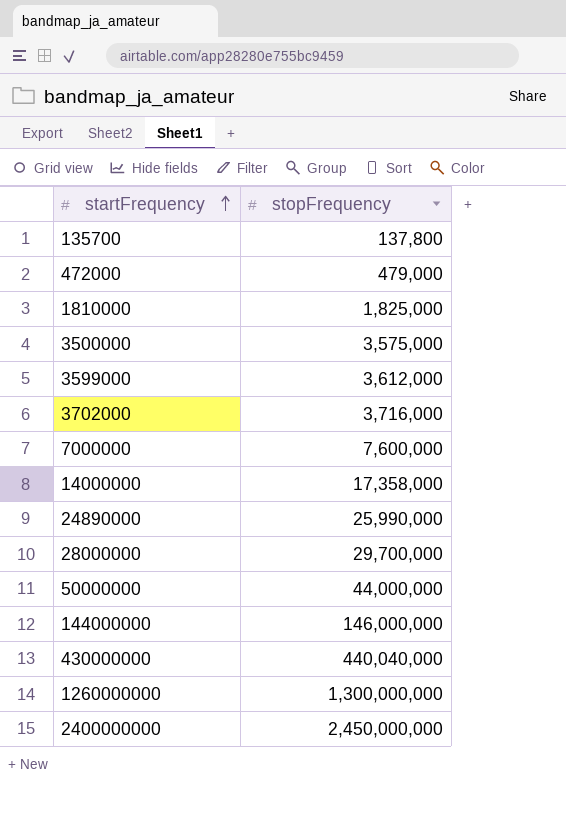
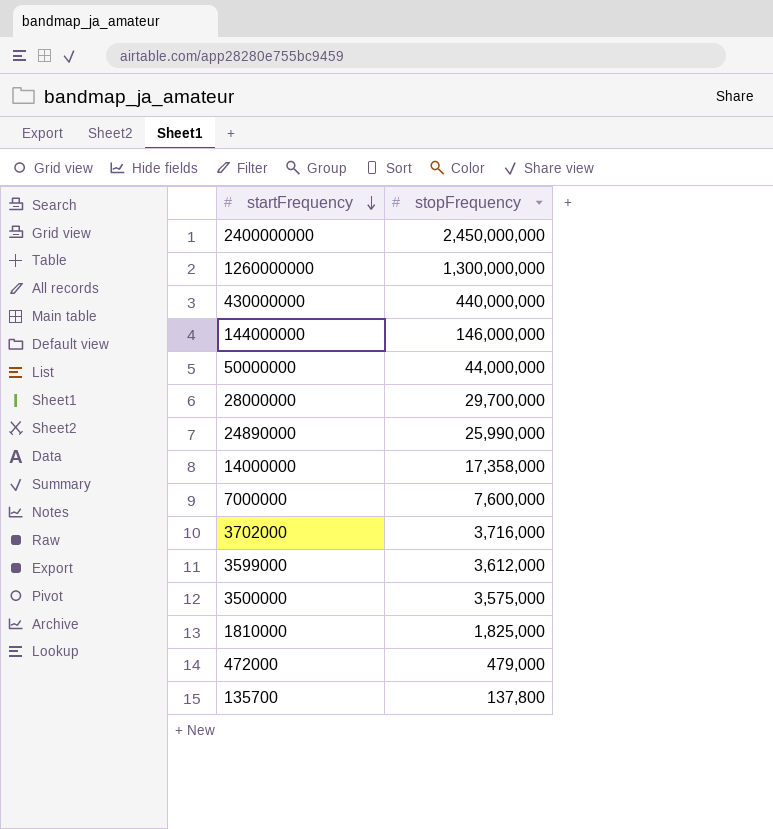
row order: startFrequency ascending -> startFrequency descending
430000000 | stopFrequency: 440,040,000 -> 440,000,000

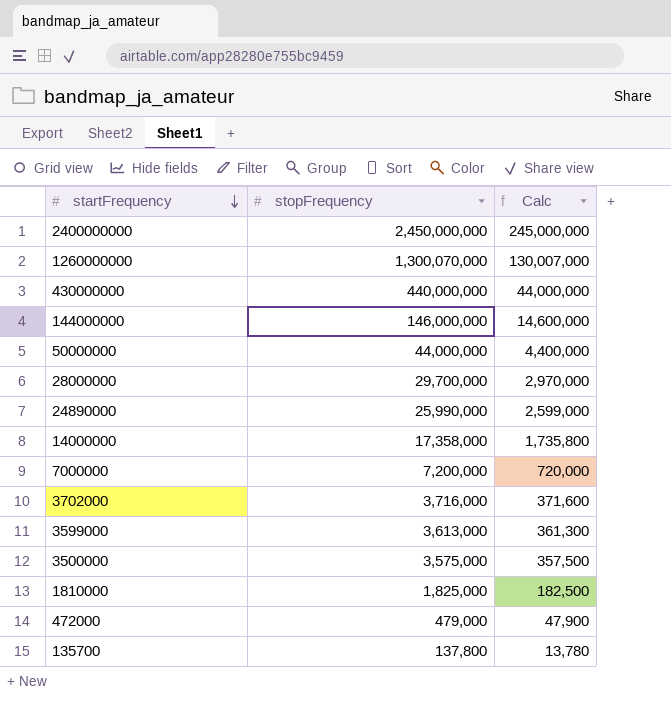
column Calc | formula: none -> [stopFrequency] * 0.1
1260000000 | stopFrequency: 1,300,000,000 -> 1,300,070,000
7000000 | stopFrequency: 7,600,000 -> 7,200,000
3599000 | stopFrequency: 3,612,000 -> 3,613,000

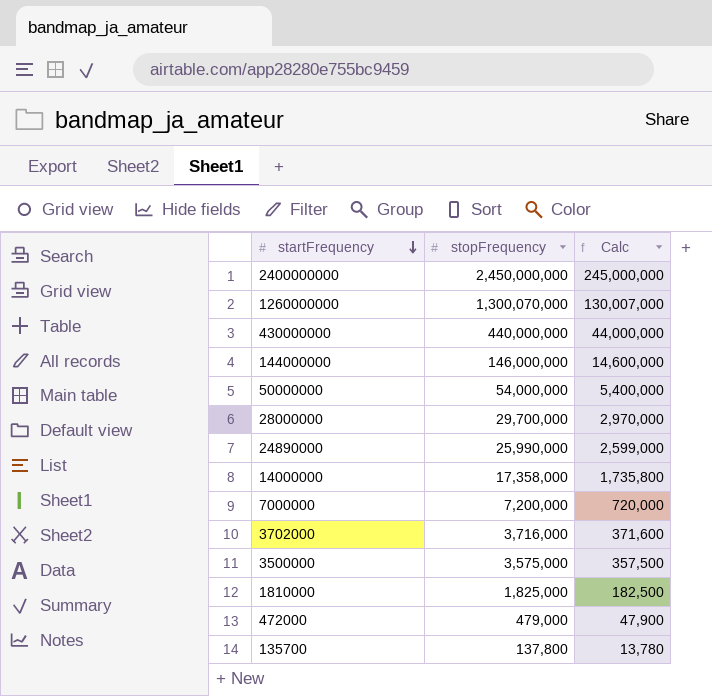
row 3599000: 3,613,000 | 361,300 -> none
50000000 | stopFrequency: 44,000,000 -> 54,000,000
50000000 | Calc: 4,400,000 -> 5,400,000

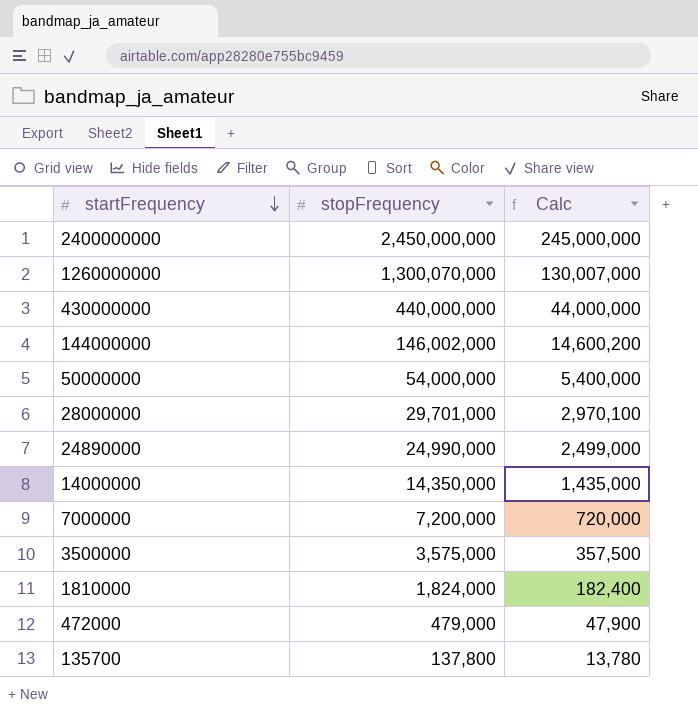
row 3702000: 3,716,000 | 371,600 -> none
144000000 | stopFrequency: 146,000,000 -> 146,002,000
144000000 | Calc: 14,600,000 -> 14,600,200
28000000 | stopFrequency: 29,700,000 -> 29,701,000
28000000 | Calc: 2,970,000 -> 2,970,100
24890000 | stopFrequency: 25,990,000 -> 24,990,000
24890000 | Calc: 2,599,000 -> 2,499,000
14000000 | stopFrequency: 17,358,000 -> 14,350,000
14000000 | Calc: 1,735,800 -> 1,435,000
1810000 | stopFrequency: 1,825,000 -> 1,824,000
1810000 | Calc: 182,500 -> 182,400

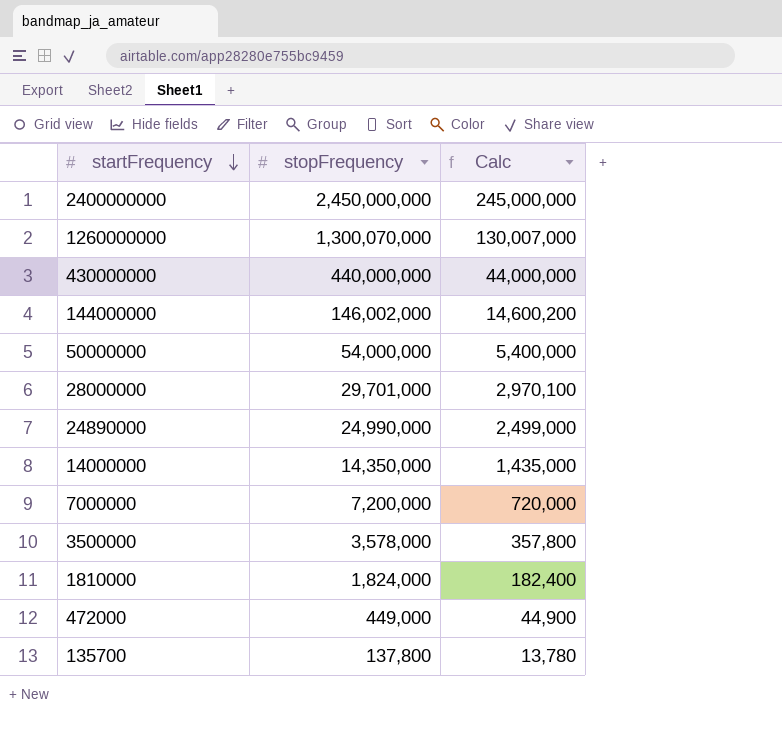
3500000 | stopFrequency: 3,575,000 -> 3,578,000
3500000 | Calc: 357,500 -> 357,800
472000 | stopFrequency: 479,000 -> 449,000
472000 | Calc: 47,900 -> 44,900

